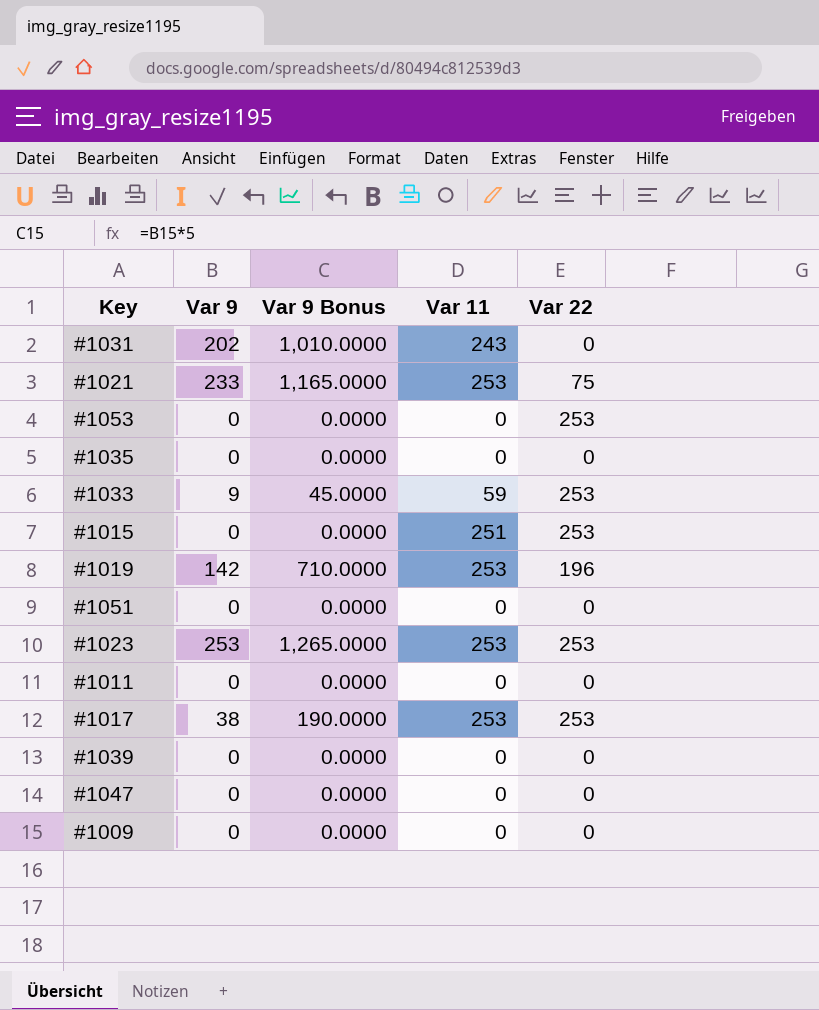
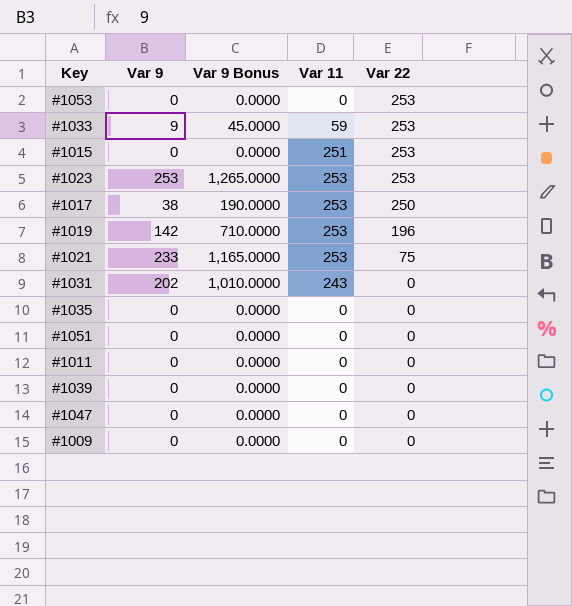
row order: none -> Var 22 descending
#1017 | Var 22: 253 -> 250

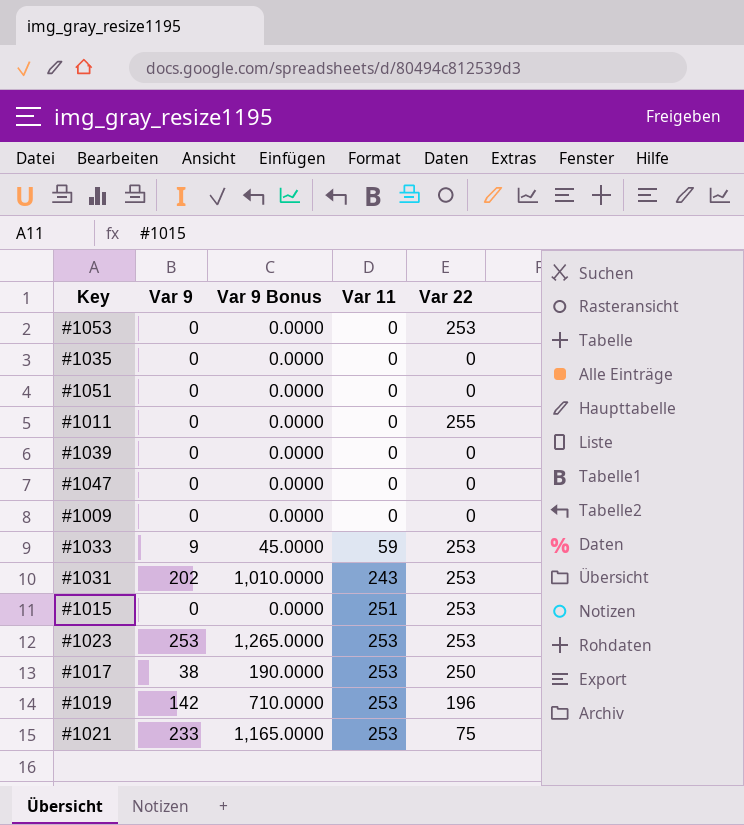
row order: Var 22 descending -> Var 11 ascending
#1011 | Var 22: 0 -> 255
#1031 | Var 22: 0 -> 253

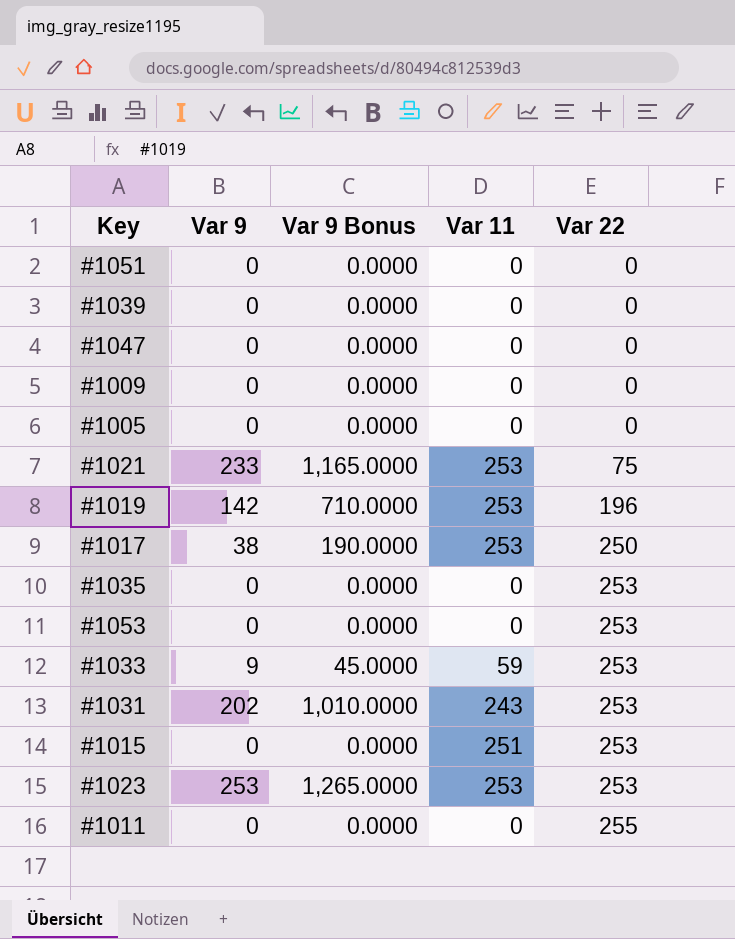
row order: Var 11 ascending -> Var 22 ascending
row #1005: none -> 0 | 0.0000 | 0 | 0
#1035 | Var 22: 0 -> 253

